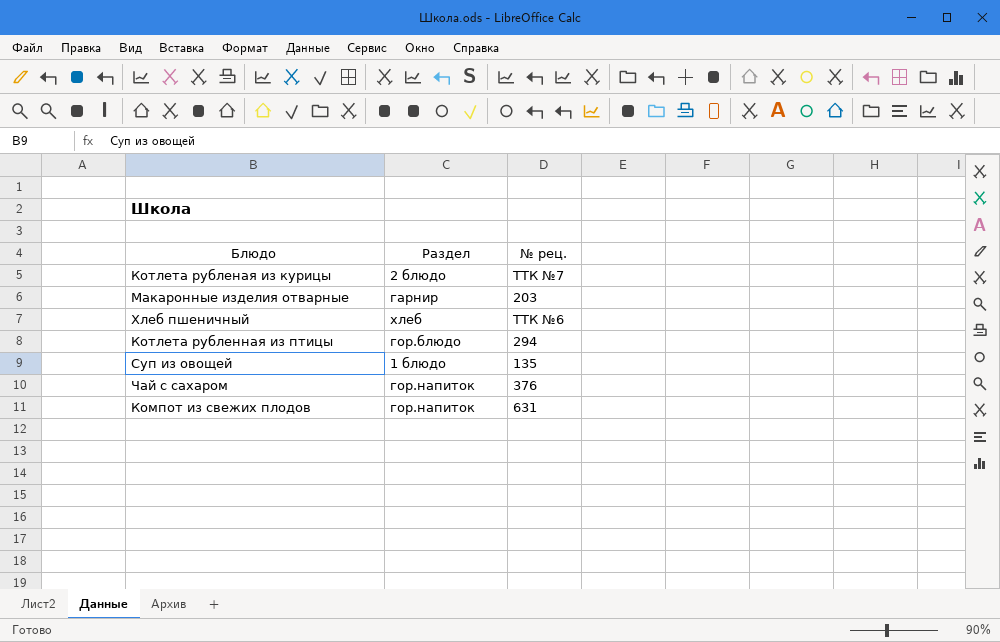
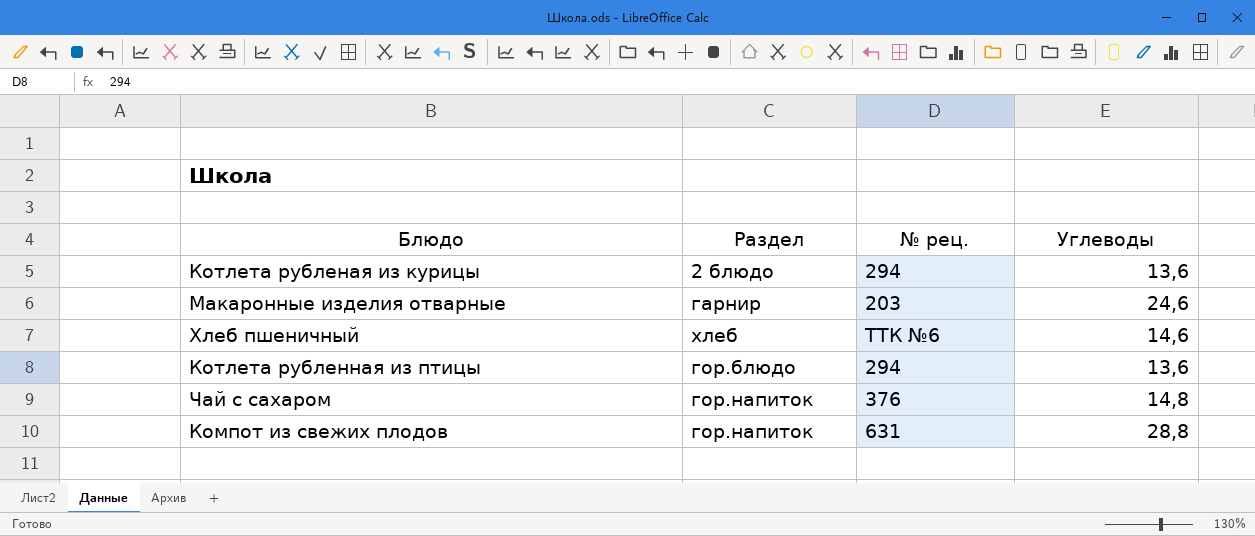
column Углеводы | position: none -> 4
row Суп из овощей: 1 блюдо | 135 -> none
Котлета рубленая из курицы | № рец.: ТТК №7 -> 294

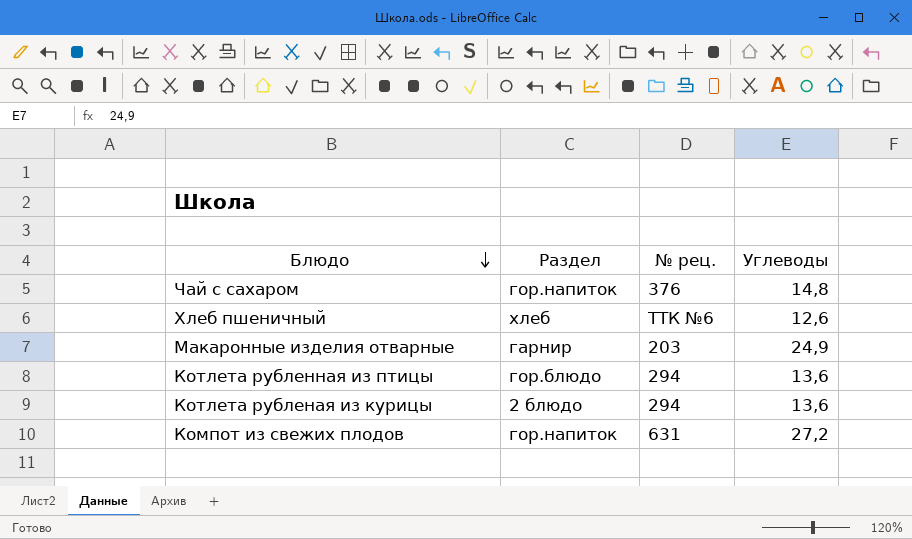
row order: none -> Блюдо descending
Хлеб пшеничный | Углеводы: 14,6 -> 12,6
Макаронные изделия отварные | Углеводы: 24,6 -> 24,9
Компот из свежих плодов | Углеводы: 28,8 -> 27,2

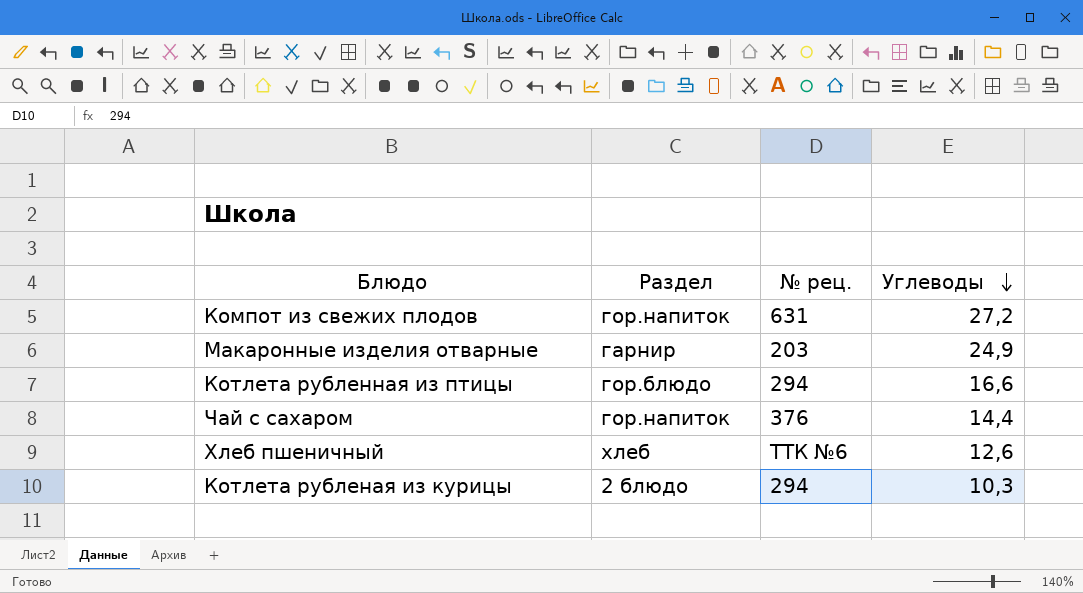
row order: Блюдо descending -> Углеводы descending
Котлета рубленная из птицы | Углеводы: 13,6 -> 16,6
Чай с сахаром | Углеводы: 14,8 -> 14,4
Котлета рубленая из курицы | Углеводы: 13,6 -> 10,3

